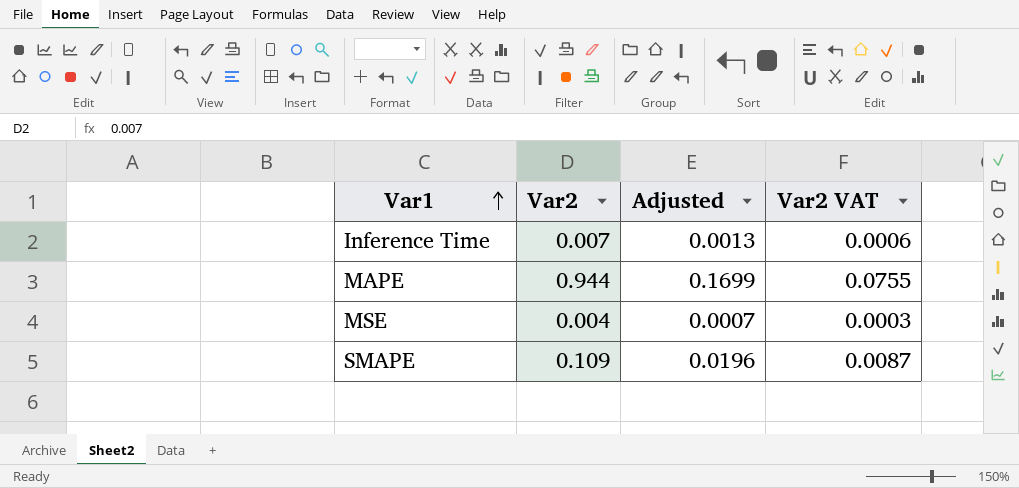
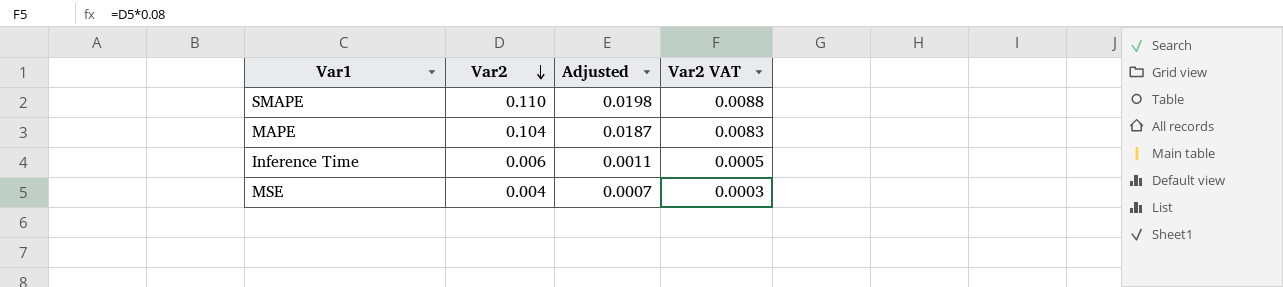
row order: Var1 ascending -> Var2 descending
SMAPE | Var2: 0.109 -> 0.110
SMAPE | Adjusted: 0.0196 -> 0.0198
SMAPE | Var2 VAT: 0.0087 -> 0.0088
MAPE | Var2: 0.944 -> 0.104
MAPE | Adjusted: 0.1699 -> 0.0187
MAPE | Var2 VAT: 0.0755 -> 0.0083
Inference Time | Var2: 0.007 -> 0.006
Inference Time | Adjusted: 0.0013 -> 0.0011
Inference Time | Var2 VAT: 0.0006 -> 0.0005

